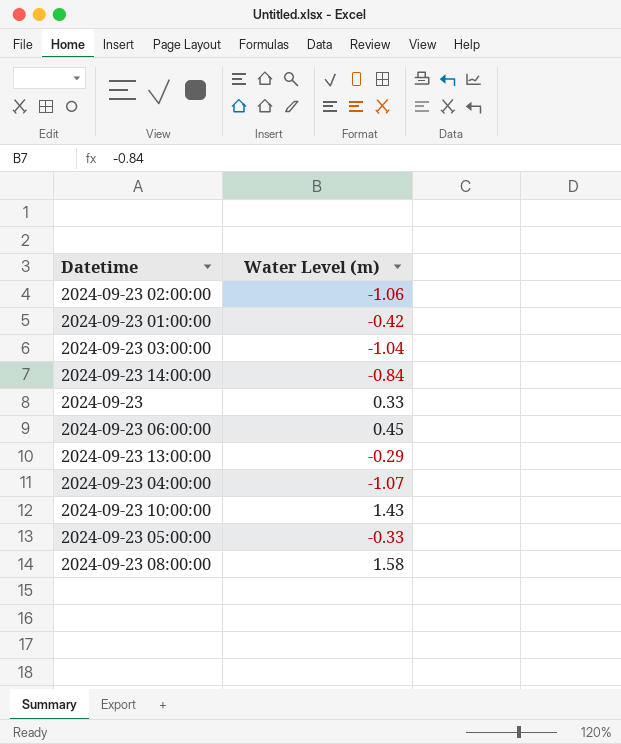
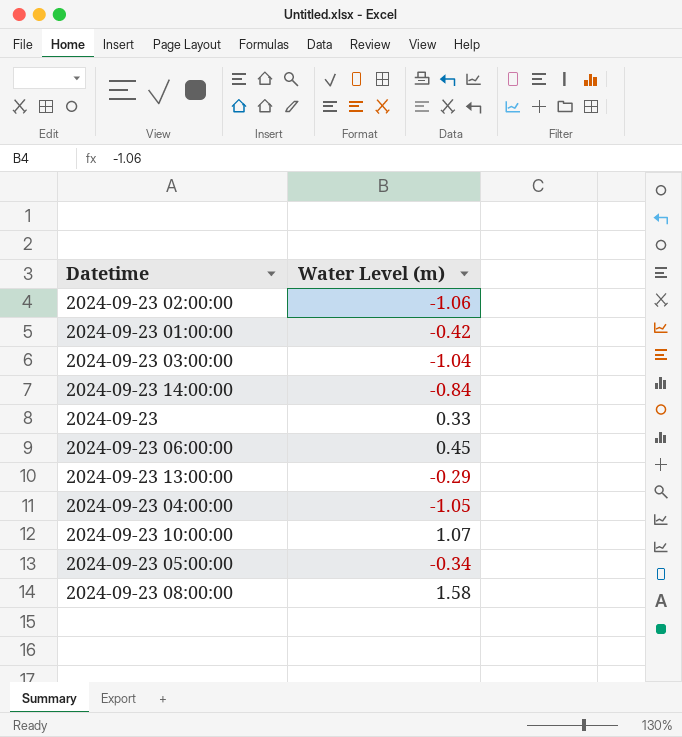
2024-09-23 04:00:00 | Water Level (m): -1.07 -> -1.05
2024-09-23 10:00:00 | Water Level (m): 1.43 -> 1.07
2024-09-23 05:00:00 | Water Level (m): -0.33 -> -0.34

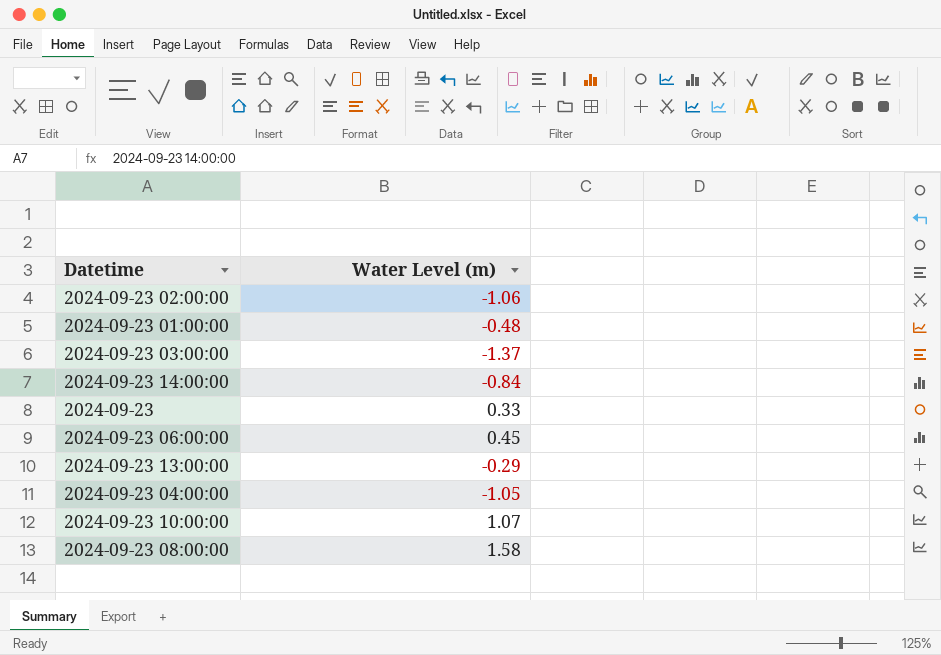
row 2024-09-23 05:00:00: -0.34 -> none
2024-09-23 01:00:00 | Water Level (m): -0.42 -> -0.48
2024-09-23 03:00:00 | Water Level (m): -1.04 -> -1.37

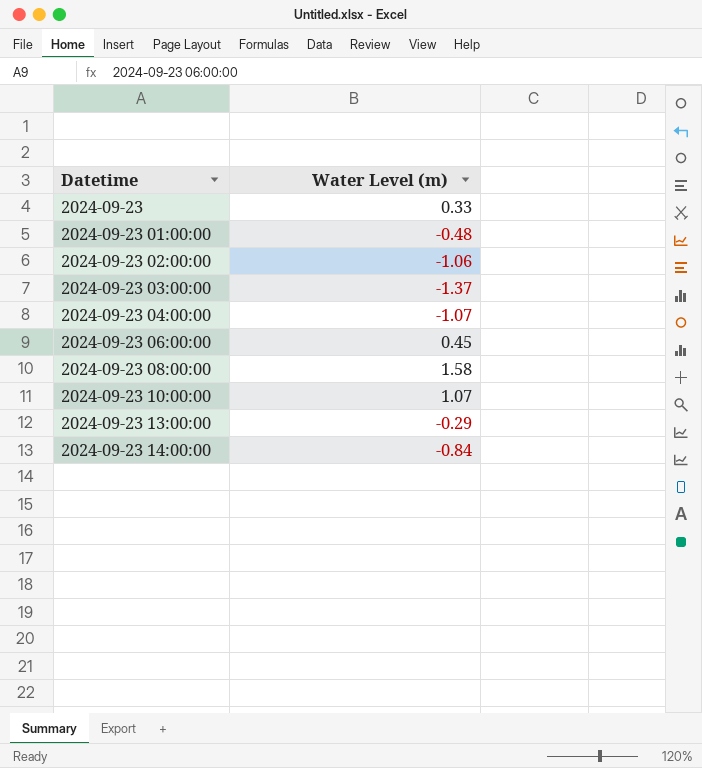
row order: none -> Datetime ascending
2024-09-23 04:00:00 | Water Level (m): -1.05 -> -1.07

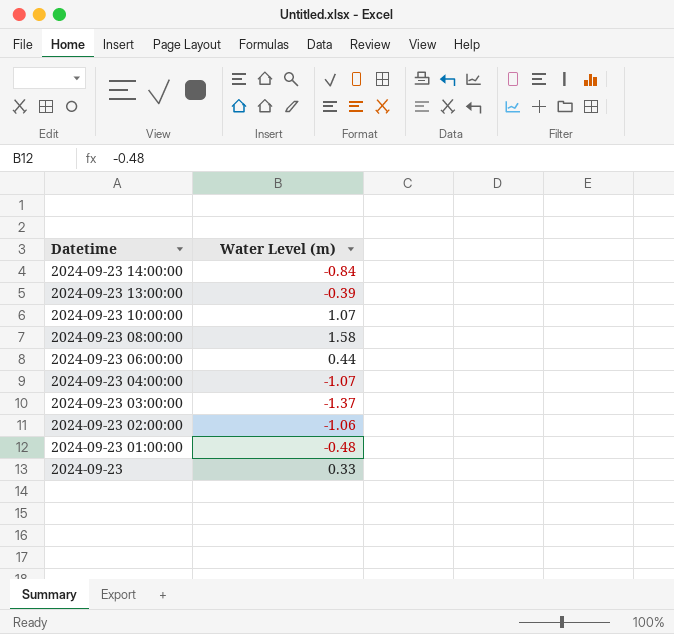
row order: Datetime ascending -> Datetime descending
2024-09-23 13:00:00 | Water Level (m): -0.29 -> -0.39
2024-09-23 06:00:00 | Water Level (m): 0.45 -> 0.44

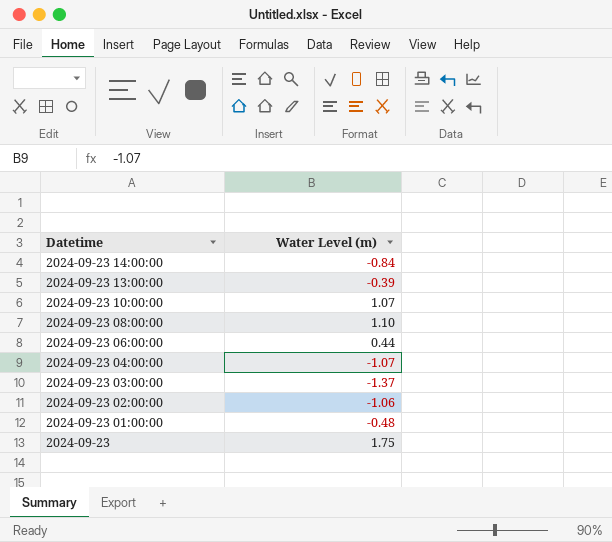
2024-09-23 08:00:00 | Water Level (m): 1.58 -> 1.10
2024-09-23 | Water Level (m): 0.33 -> 1.75

